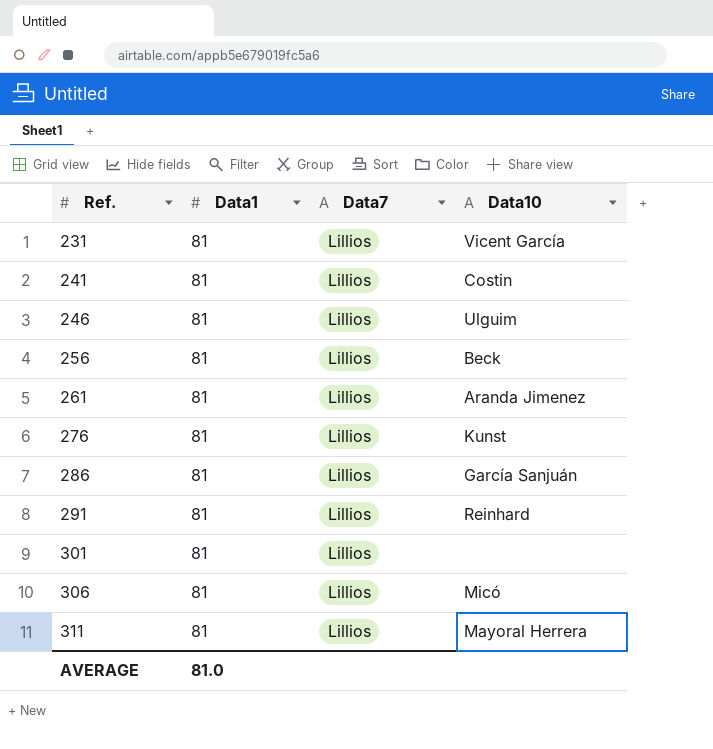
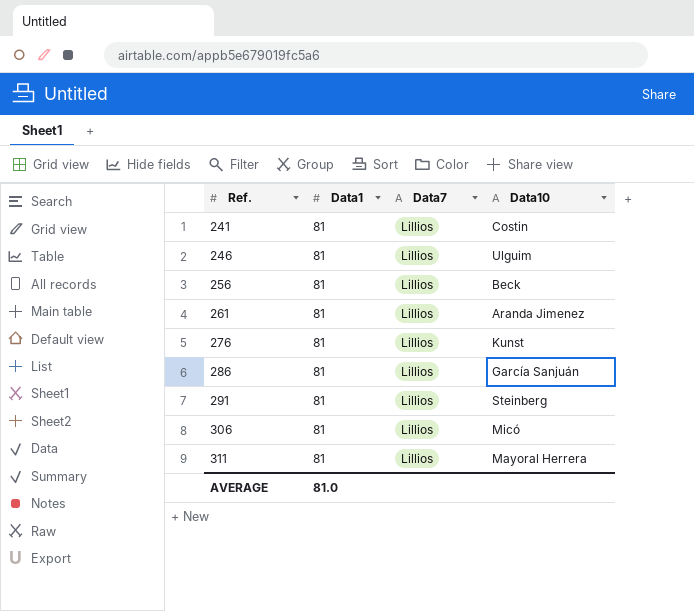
row 231: 81 | Lillios | Vicent García -> none
row 301: 81 | Lillios | none -> none
291 | Data10: Reinhard -> Steinberg

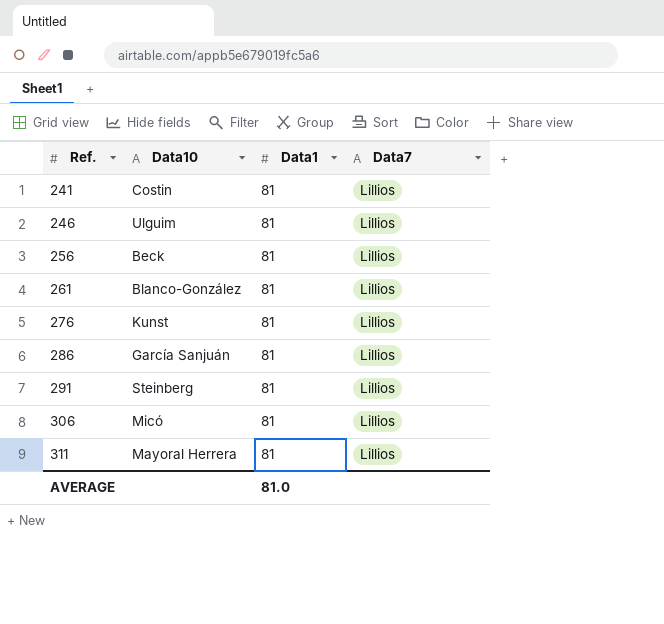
column Data10 | position: 4 -> 2
261 | Data10: Aranda Jimenez -> Blanco-González

